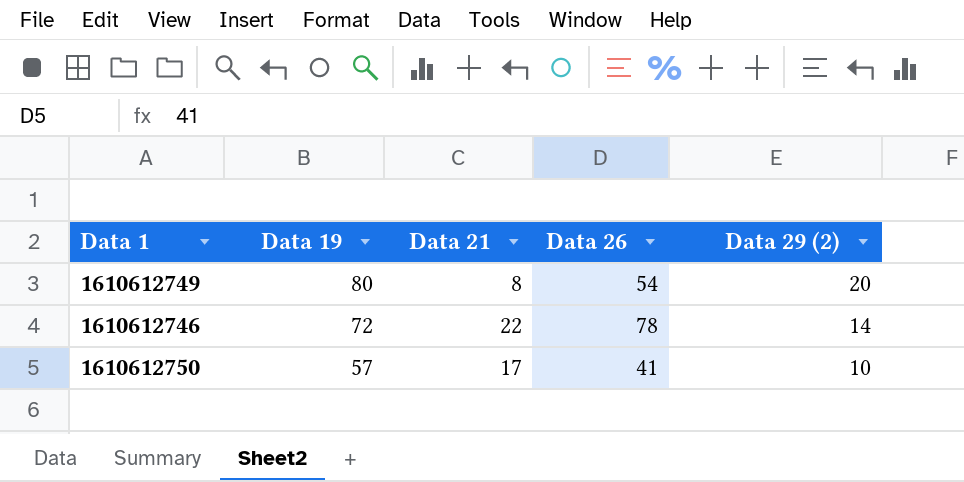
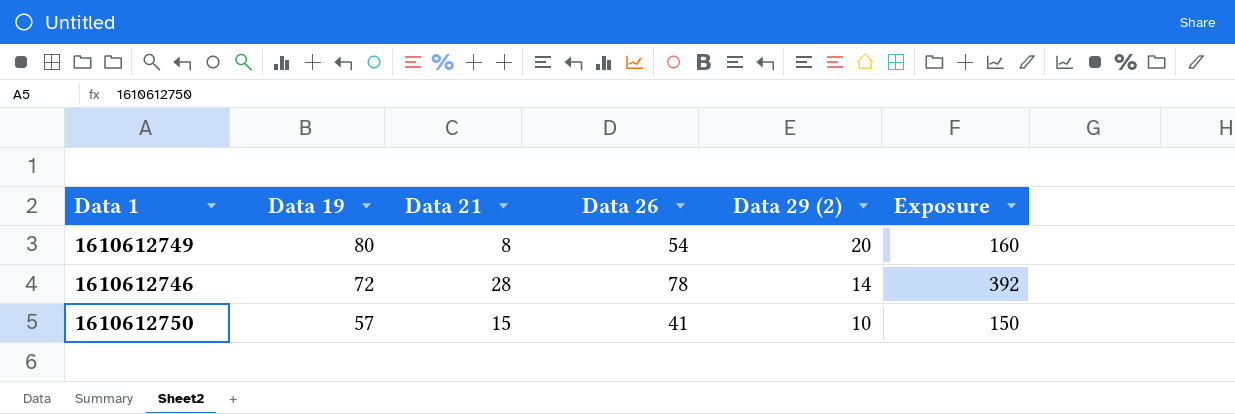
column Exposure | formula: none -> [Data 21] * [Data 29 (2)]
1610612746 | Data 21: 22 -> 28
1610612750 | Data 21: 17 -> 15

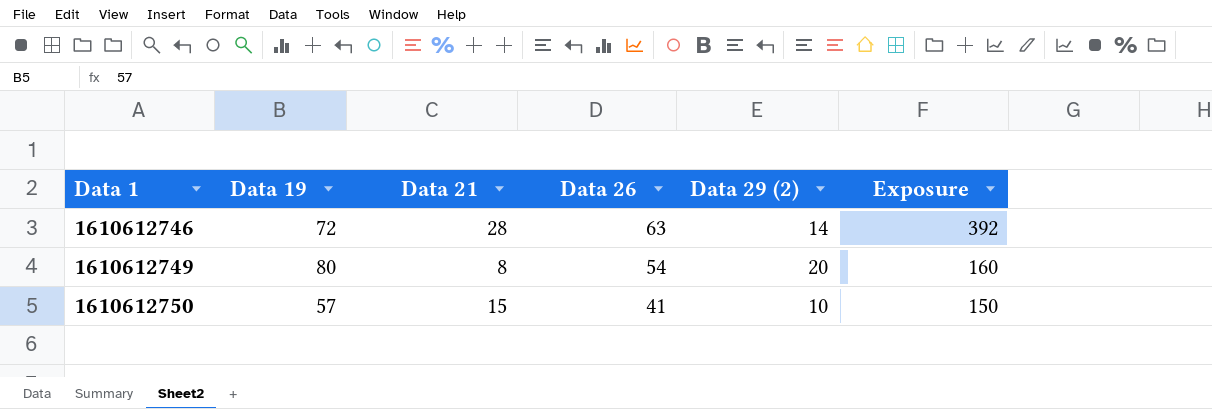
row order: Data 19 descending -> Data 1 ascending
1610612746 | Data 26: 78 -> 63

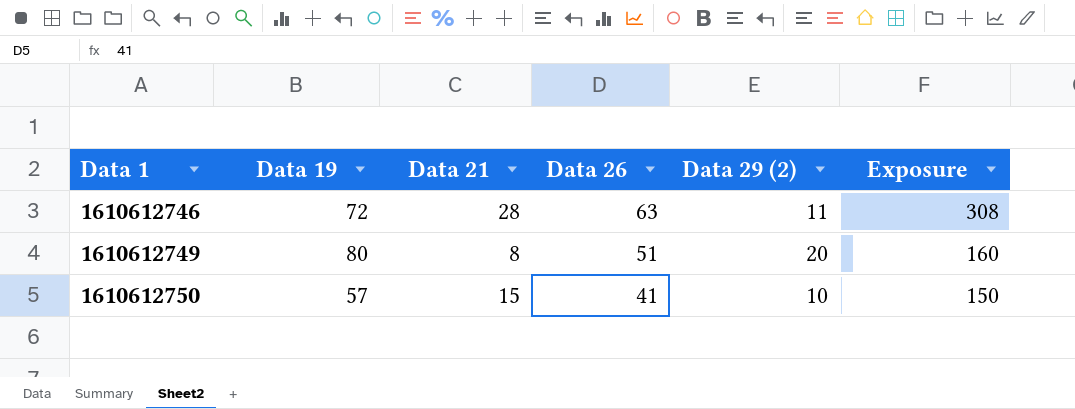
1610612746 | Data 29 (2): 14 -> 11
1610612746 | Exposure: 392 -> 308
1610612749 | Data 26: 54 -> 51

